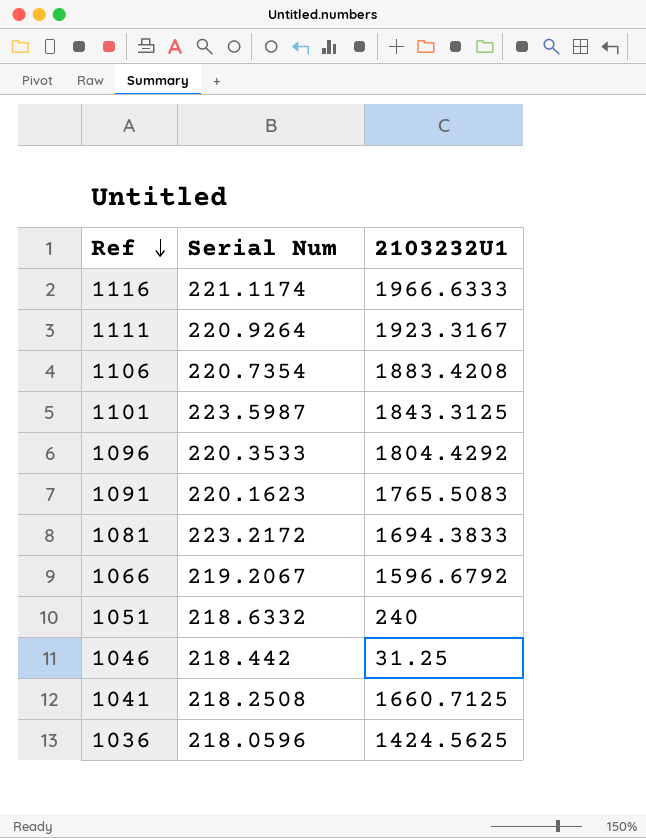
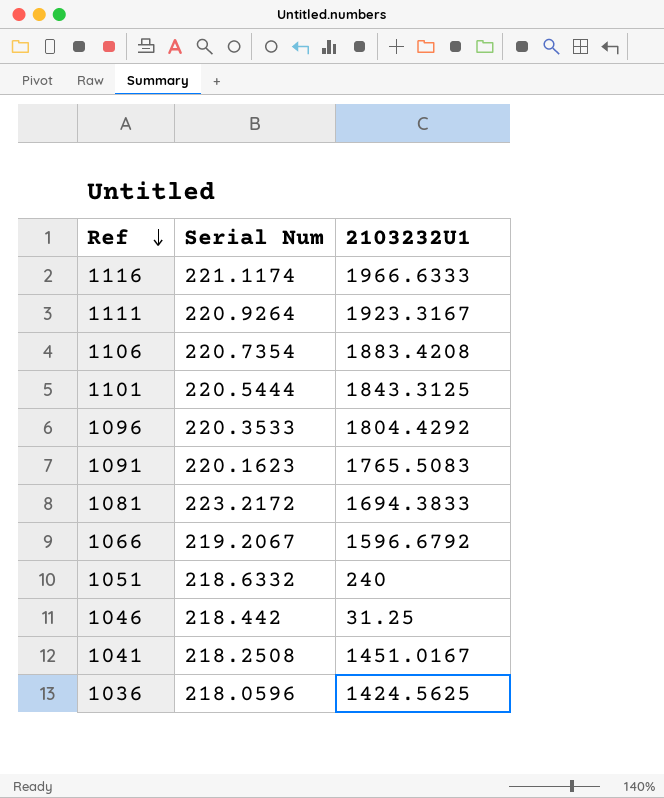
1101 | Serial Num: 223.5987 -> 220.5444
1041 | 2103232U1: 1660.7125 -> 1451.0167

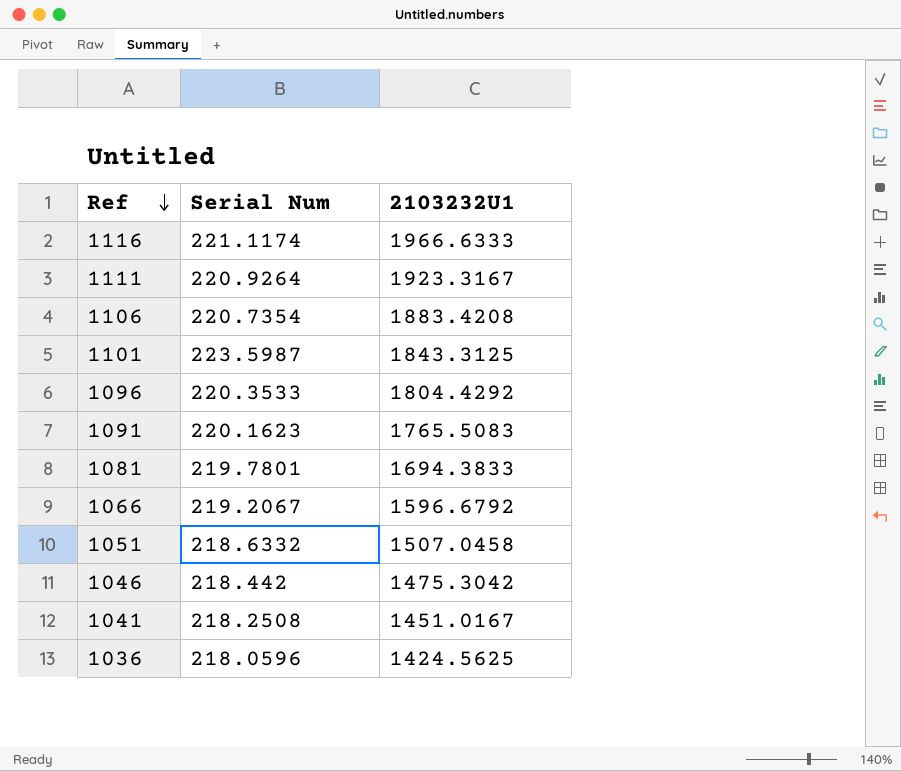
1101 | Serial Num: 220.5444 -> 223.5987
1081 | Serial Num: 223.2172 -> 219.7801
1051 | 2103232U1: 240 -> 1507.0458
1046 | 2103232U1: 31.25 -> 1475.3042

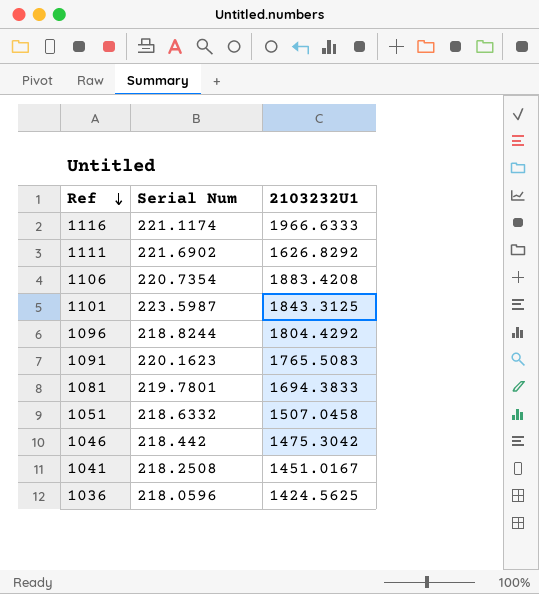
row 1066: 219.2067 | 1596.6792 -> none
1111 | Serial Num: 220.9264 -> 221.6902
1111 | 2103232U1: 1923.3167 -> 1626.8292
1096 | Serial Num: 220.3533 -> 218.8244

